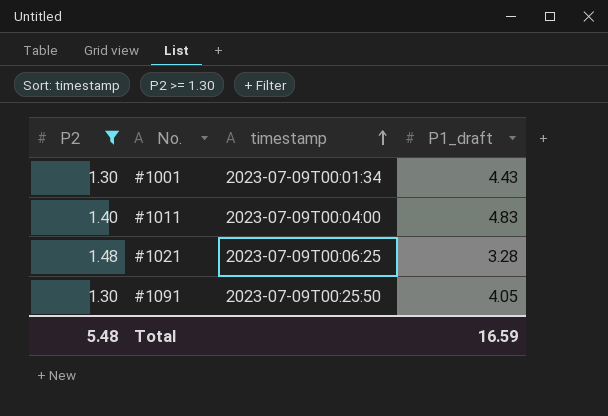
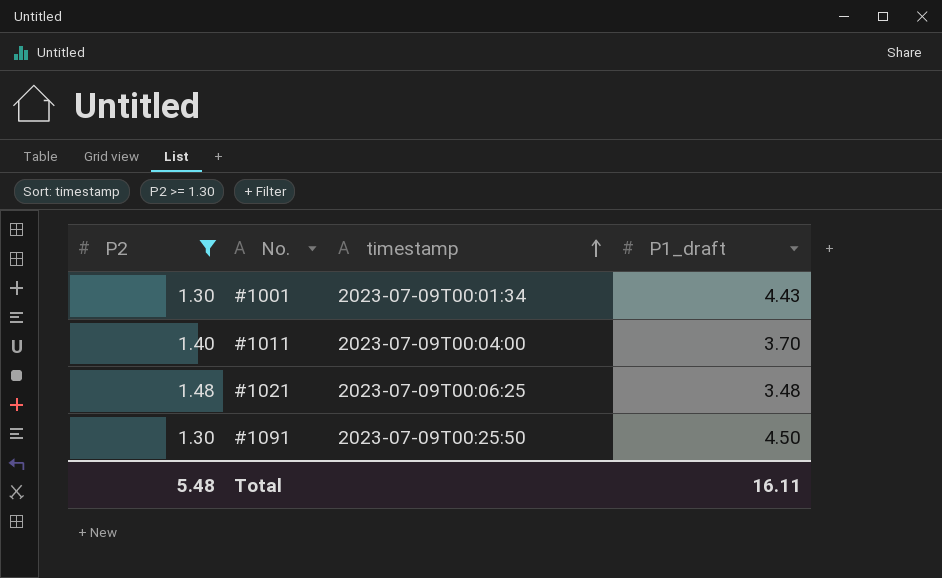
#1011 | P1_draft: 4.83 -> 3.70
#1021 | P1_draft: 3.28 -> 3.48
#1091 | P1_draft: 4.05 -> 4.50
Total | P1_draft: 16.59 -> 16.11

